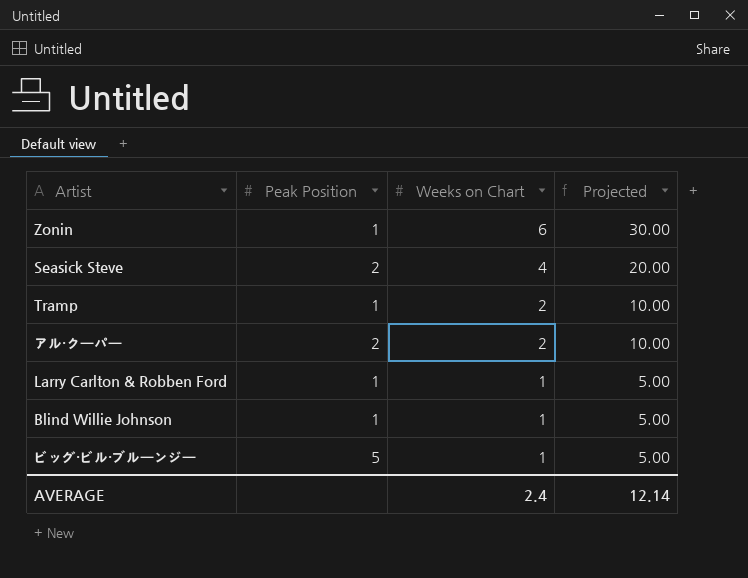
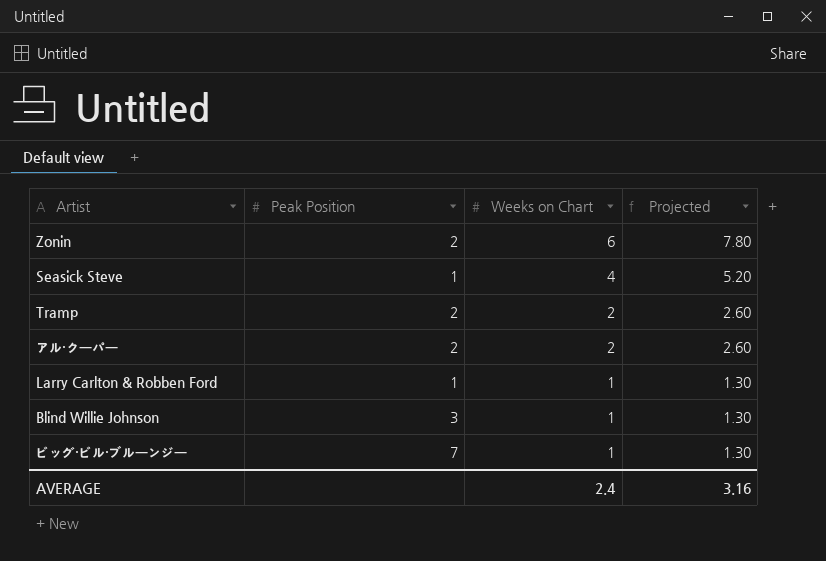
column Projected | formula: [Weeks on Chart] * 5 -> [Weeks on Chart] * 1.3
Zonin | Peak Position: 1 -> 2
Seasick Steve | Peak Position: 2 -> 1
Tramp | Peak Position: 1 -> 2
Blind Willie Johnson | Peak Position: 1 -> 3
ビッグ・ビル・ブルーンジー | Peak Position: 5 -> 7
AVERAGE | Projected: 12.14 -> 3.16

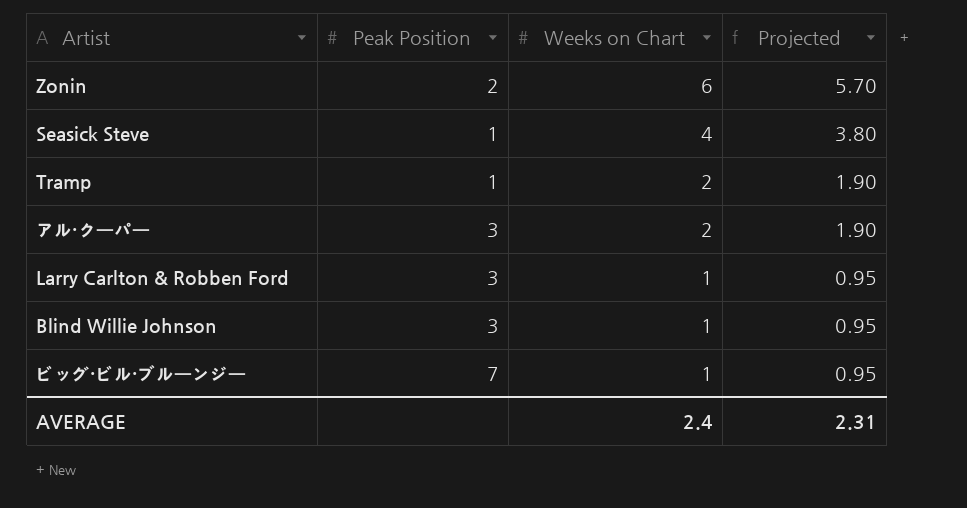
column Projected | formula: [Weeks on Chart] * 1.3 -> [Weeks on Chart] * 0.95
Tramp | Peak Position: 2 -> 1
アル・クーパー | Peak Position: 2 -> 3
Larry Carlton & Robben Ford | Peak Position: 1 -> 3
AVERAGE | Projected: 3.16 -> 2.31

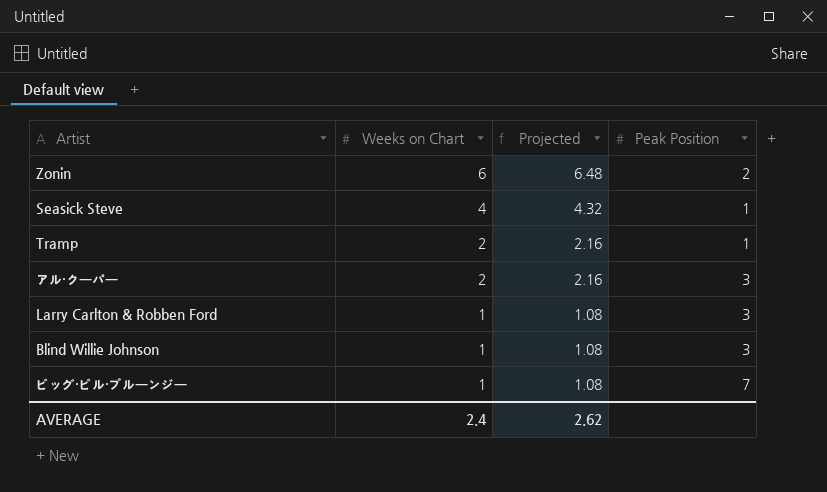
column Projected | formula: [Weeks on Chart] * 0.95 -> [Weeks on Chart] * 1.08
column Peak Position | position: 2 -> 4
AVERAGE | Projected: 2.31 -> 2.62

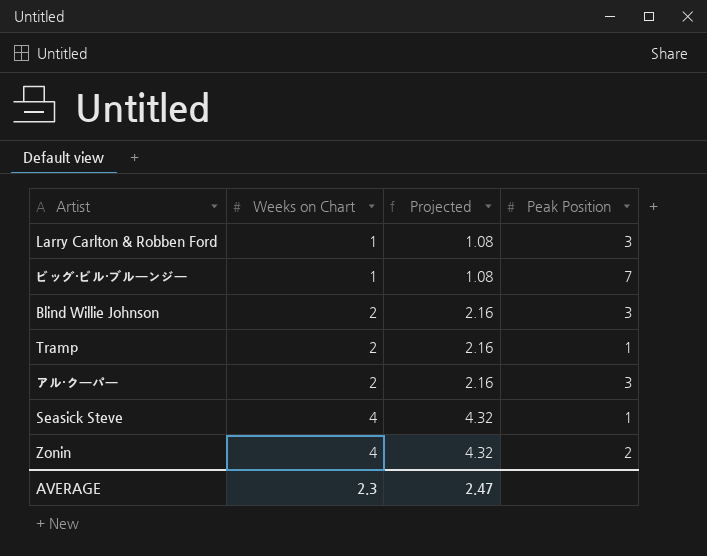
row order: Weeks on Chart descending -> Weeks on Chart ascending
Blind Willie Johnson | Weeks on Chart: 1 -> 2
Blind Willie Johnson | Projected: 1.08 -> 2.16
Zonin | Weeks on Chart: 6 -> 4
Zonin | Projected: 6.48 -> 4.32
AVERAGE | Weeks on Chart: 2.4 -> 2.3
AVERAGE | Projected: 2.62 -> 2.47

